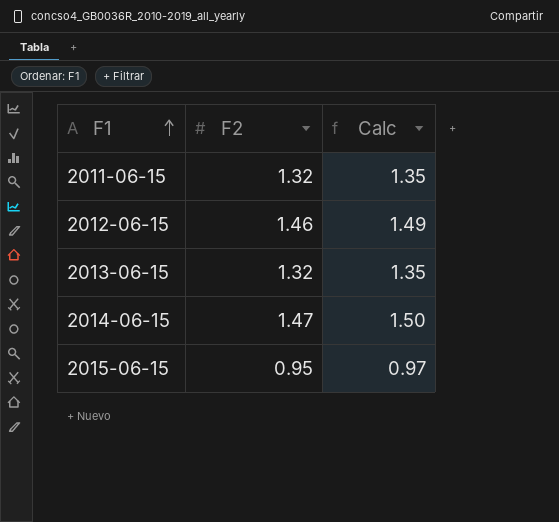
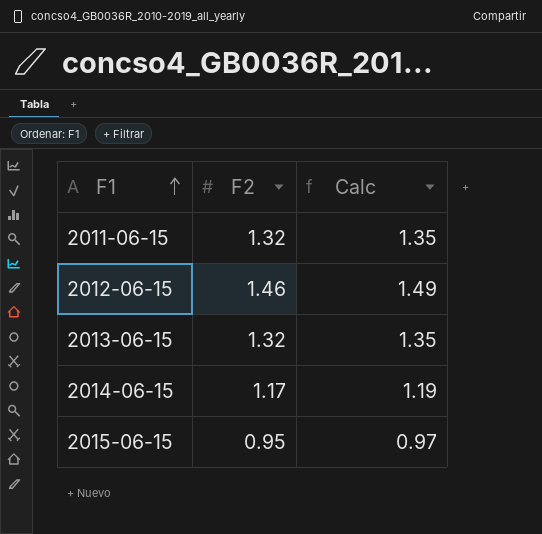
2014-06-15 | F2: 1.47 -> 1.17
2014-06-15 | Calc: 1.50 -> 1.19

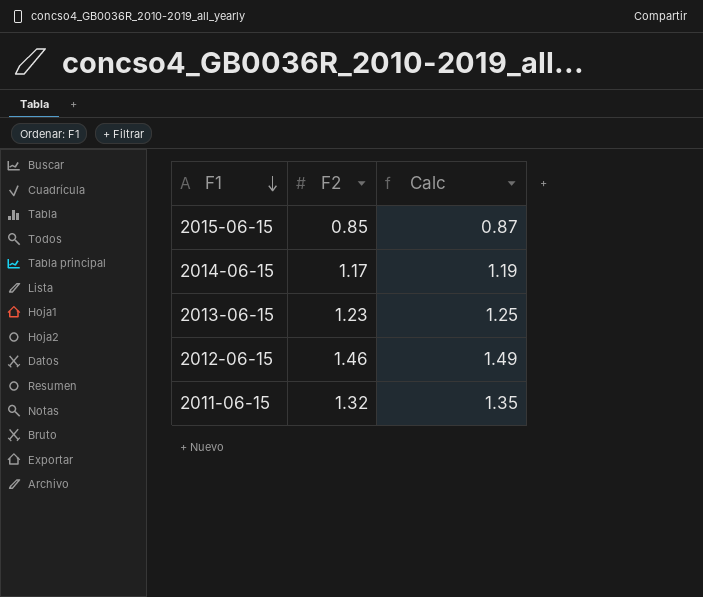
row order: F1 ascending -> F1 descending
2015-06-15 | F2: 0.95 -> 0.85
2015-06-15 | Calc: 0.97 -> 0.87
2013-06-15 | F2: 1.32 -> 1.23
2013-06-15 | Calc: 1.35 -> 1.25

